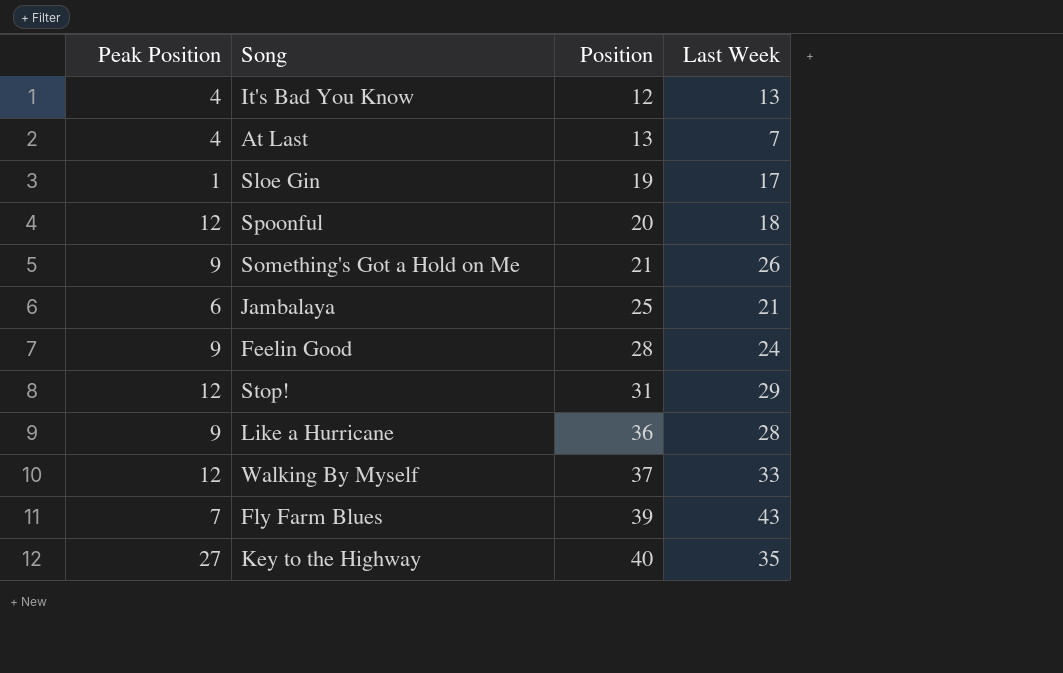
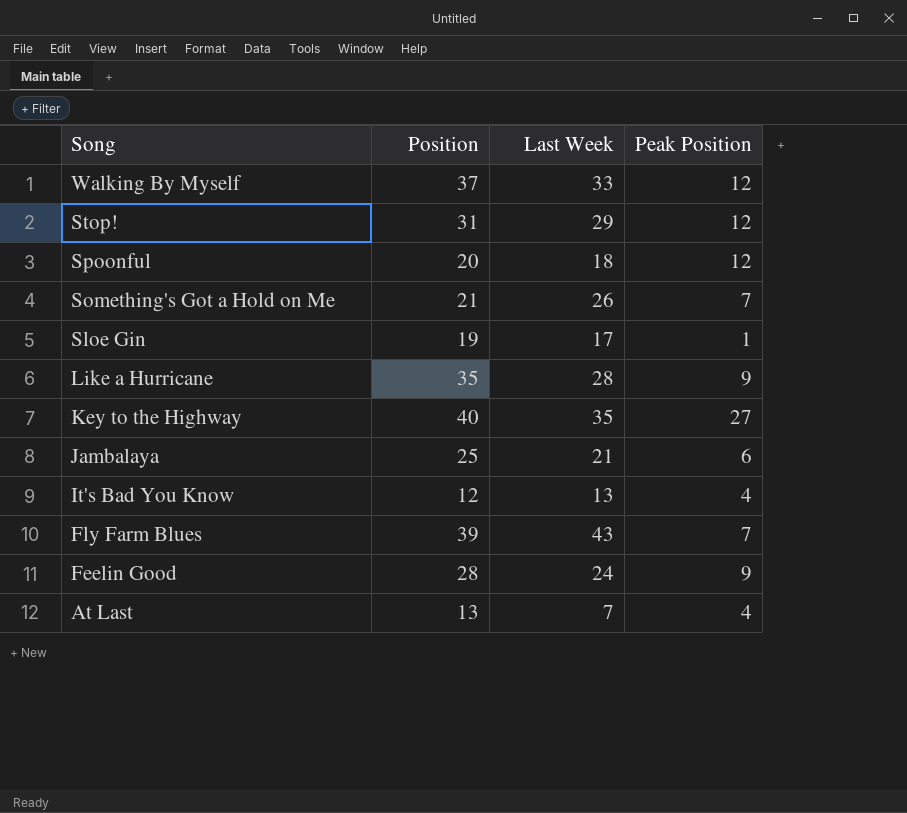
row order: Position ascending -> Song descending
column Peak Position | position: 1 -> 4
Something's Got a Hold on Me | Peak Position: 9 -> 7
Like a Hurricane | Position: 36 -> 35

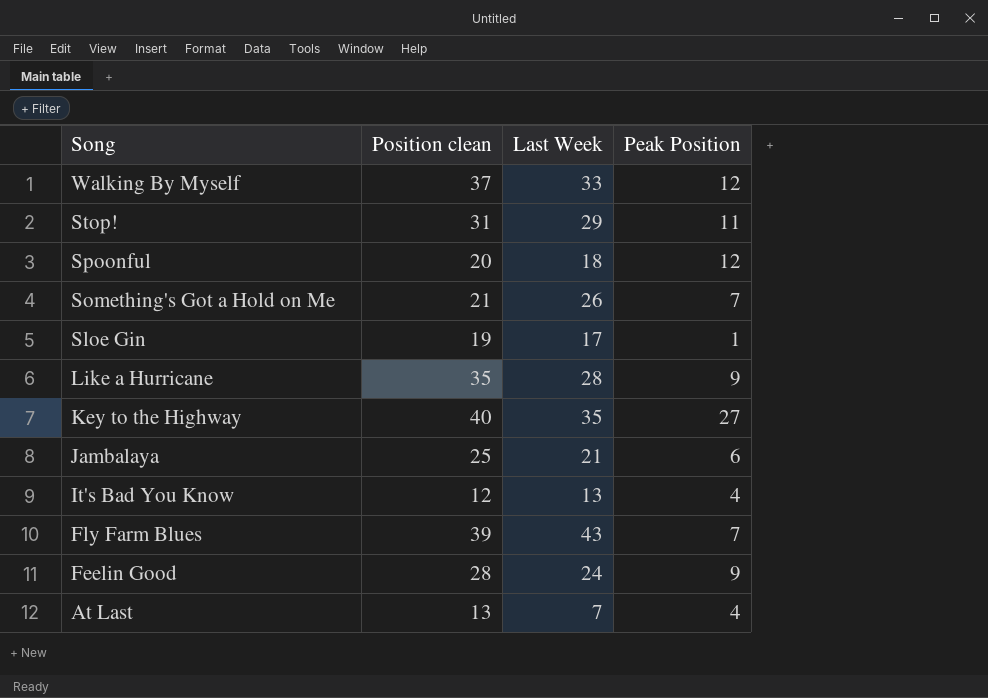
column name: Position -> Position clean
Stop! | Peak Position: 12 -> 11

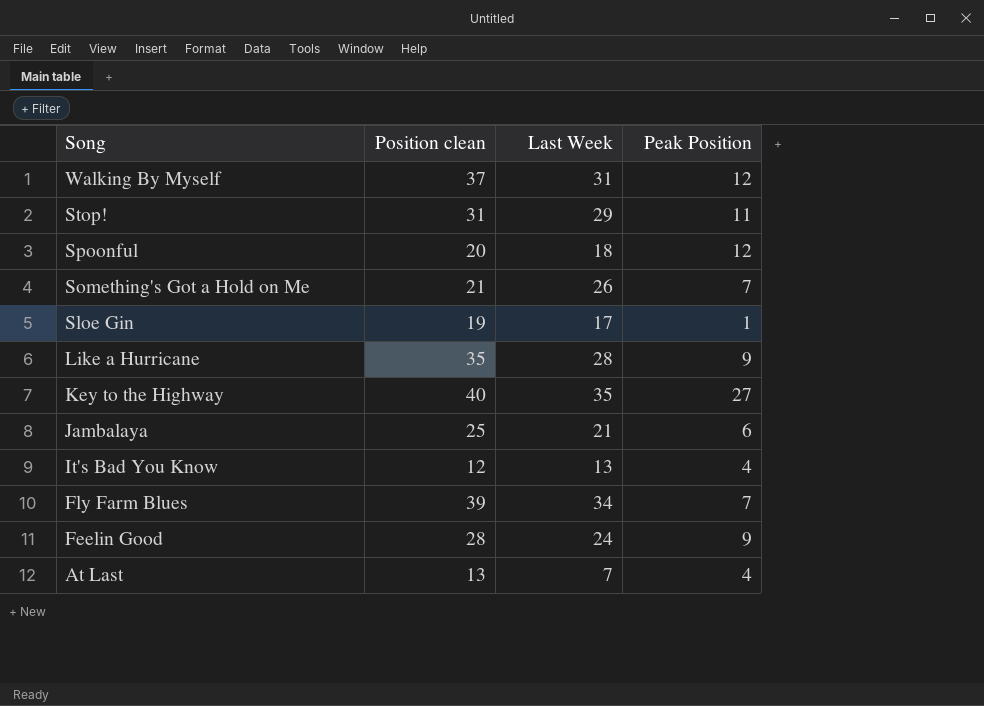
Walking By Myself | Last Week: 33 -> 31
Fly Farm Blues | Last Week: 43 -> 34

